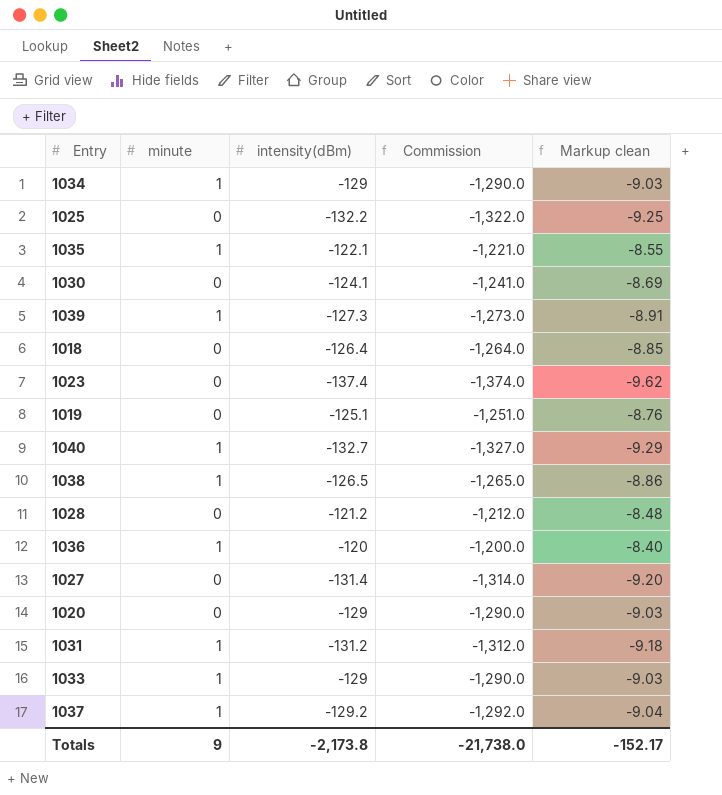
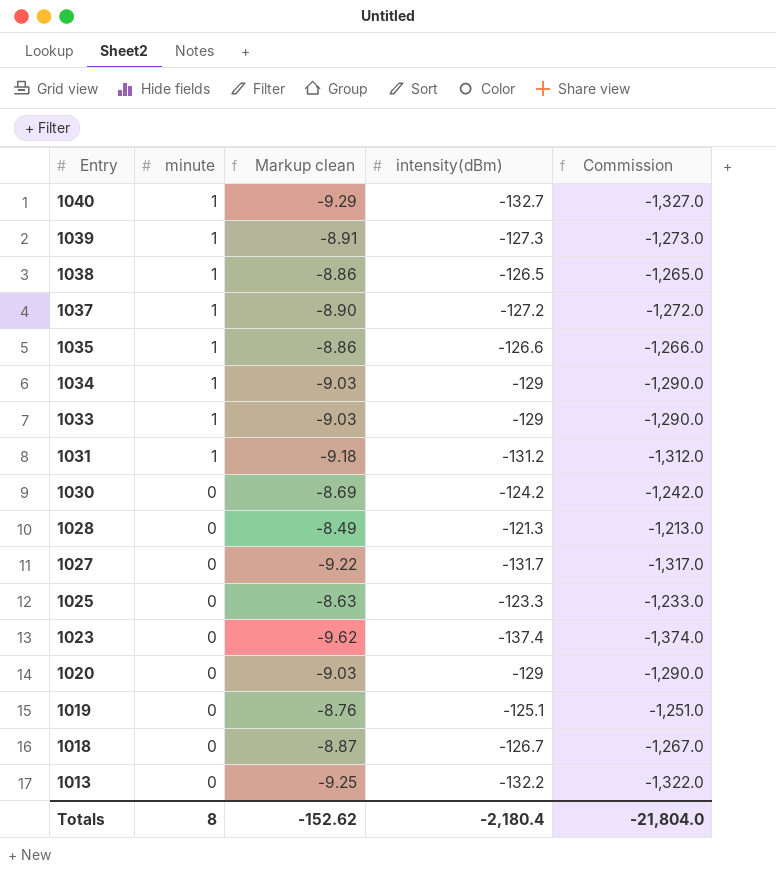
row order: none -> Entry descending
column Markup clean | position: 5 -> 3
row 1036: 1 | -120 | -1,200.0 | -8.40 -> none
1037 | Markup clean: -9.04 -> -8.90
1037 | intensity(dBm): -129.2 -> -127.2
1037 | Commission: -1,292.0 -> -1,272.0
1035 | Markup clean: -8.55 -> -8.86
1035 | intensity(dBm): -122.1 -> -126.6
1035 | Commission: -1,221.0 -> -1,266.0
1030 | intensity(dBm): -124.1 -> -124.2
1030 | Commission: -1,241.0 -> -1,242.0
1028 | Markup clean: -8.48 -> -8.49
1028 | intensity(dBm): -121.2 -> -121.3
1028 | Commission: -1,212.0 -> -1,213.0
1027 | Markup clean: -9.20 -> -9.22
1027 | intensity(dBm): -131.4 -> -131.7
1027 | Commission: -1,314.0 -> -1,317.0
1025 | Markup clean: -9.25 -> -8.63
1025 | intensity(dBm): -132.2 -> -123.3
1025 | Commission: -1,322.0 -> -1,233.0
1018 | Markup clean: -8.85 -> -8.87
1018 | intensity(dBm): -126.4 -> -126.7
1018 | Commission: -1,264.0 -> -1,267.0
row 1013: none -> 0 | -9.25 | -132.2 | -1,322.0
Totals | minute: 9 -> 8
Totals | Markup clean: -152.17 -> -152.62
Totals | intensity(dBm): -2,173.8 -> -2,180.4
Totals | Commission: -21,738.0 -> -21,804.0

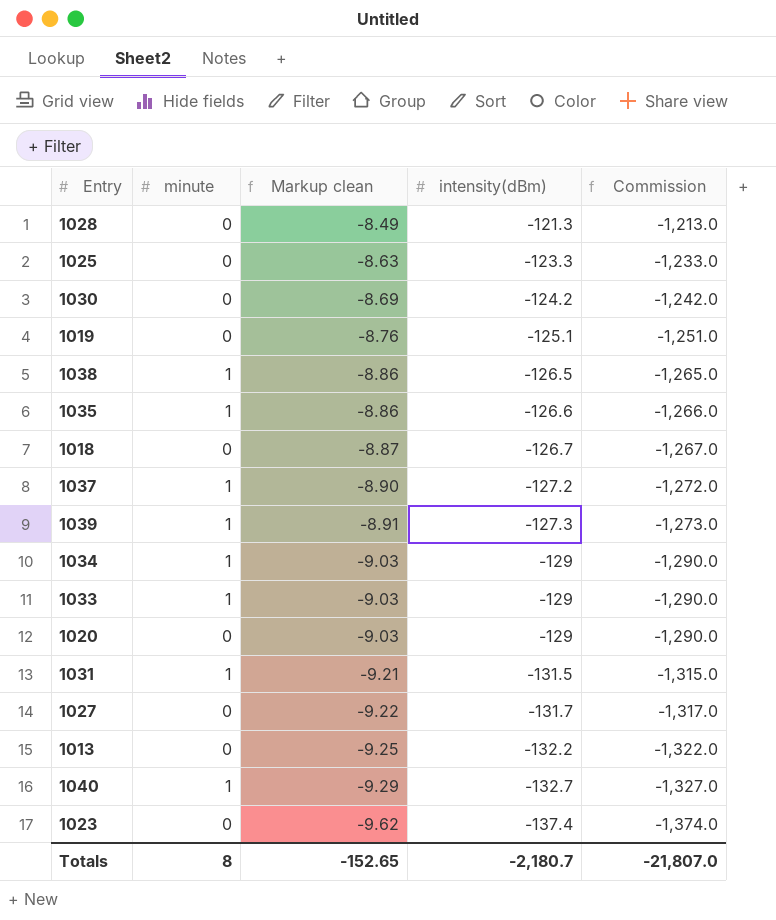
row order: Entry descending -> Markup clean descending
1031 | Markup clean: -9.18 -> -9.21
1031 | intensity(dBm): -131.2 -> -131.5
1031 | Commission: -1,312.0 -> -1,315.0
Totals | Markup clean: -152.62 -> -152.65
Totals | intensity(dBm): -2,180.4 -> -2,180.7
Totals | Commission: -21,804.0 -> -21,807.0

